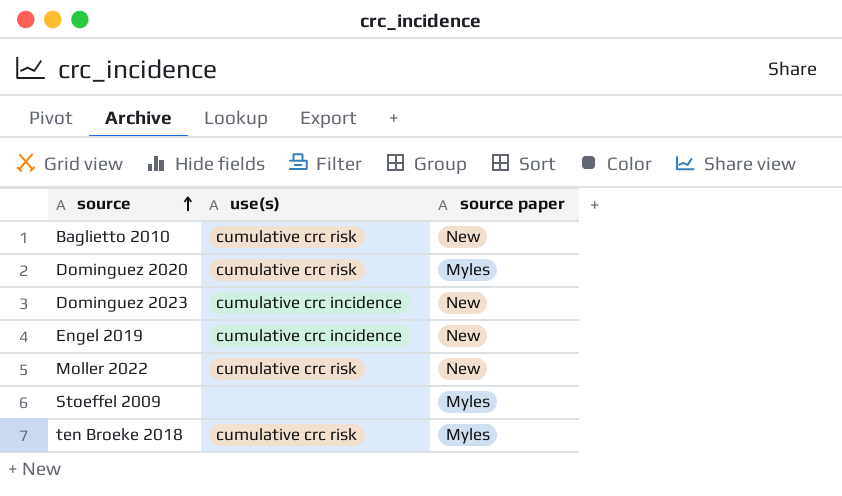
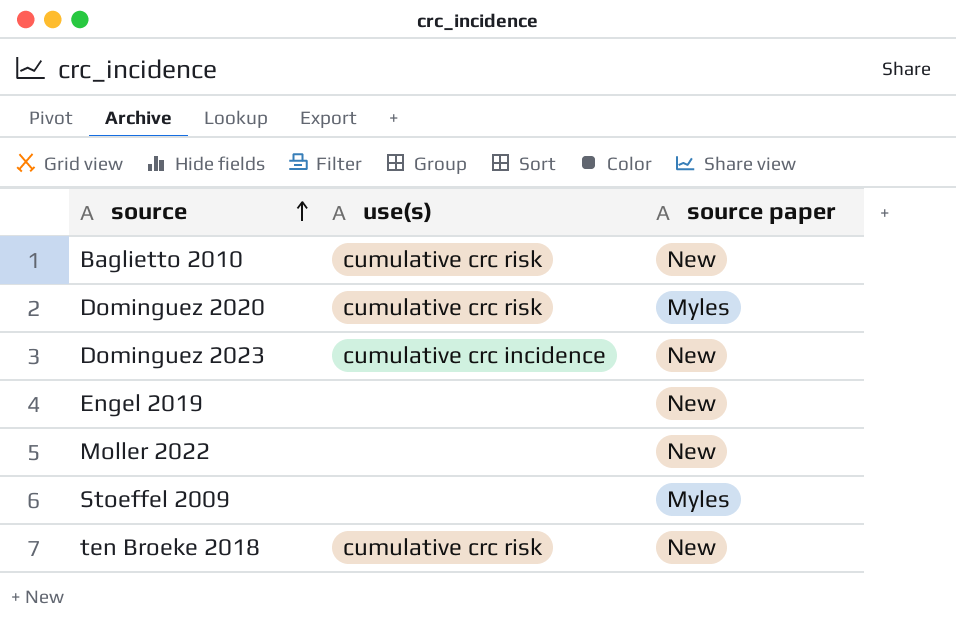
Engel 2019 | use(s): cumulative crc incidence -> none
Moller 2022 | use(s): cumulative crc risk -> none
ten Broeke 2018 | source paper: Myles -> New

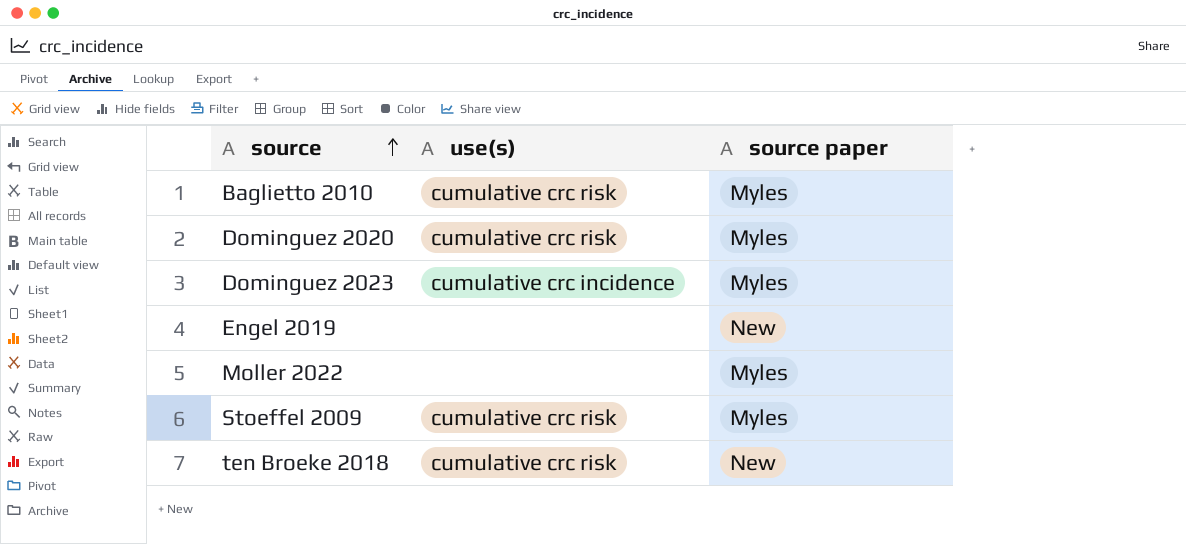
Baglietto 2010 | source paper: New -> Myles
Dominguez 2023 | source paper: New -> Myles
Moller 2022 | source paper: New -> Myles
Stoeffel 2009 | use(s): none -> cumulative crc risk

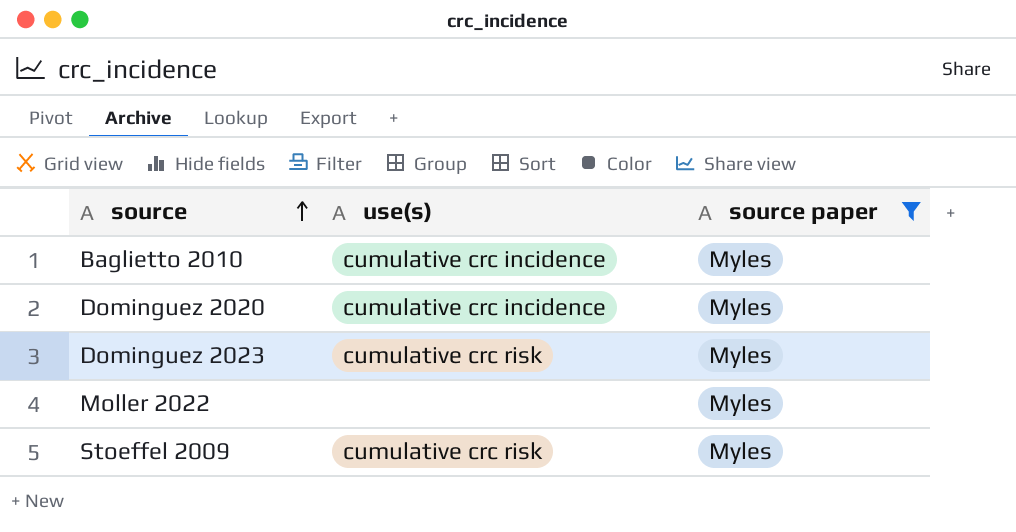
filter: none -> source paper = Myles
Baglietto 2010 | use(s): cumulative crc risk -> cumulative crc incidence
Dominguez 2020 | use(s): cumulative crc risk -> cumulative crc incidence
Dominguez 2023 | use(s): cumulative crc incidence -> cumulative crc risk

